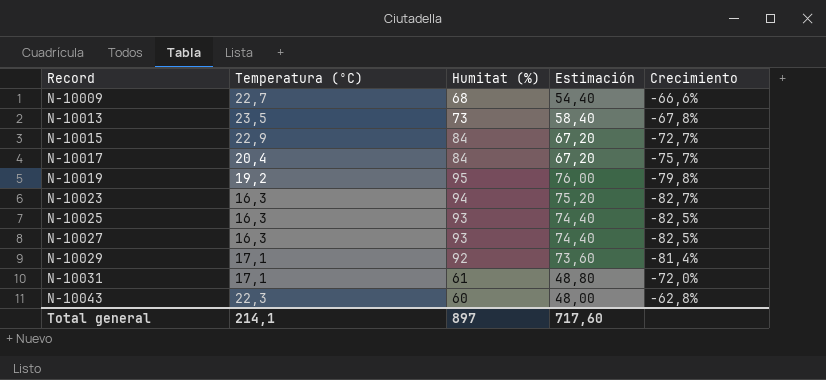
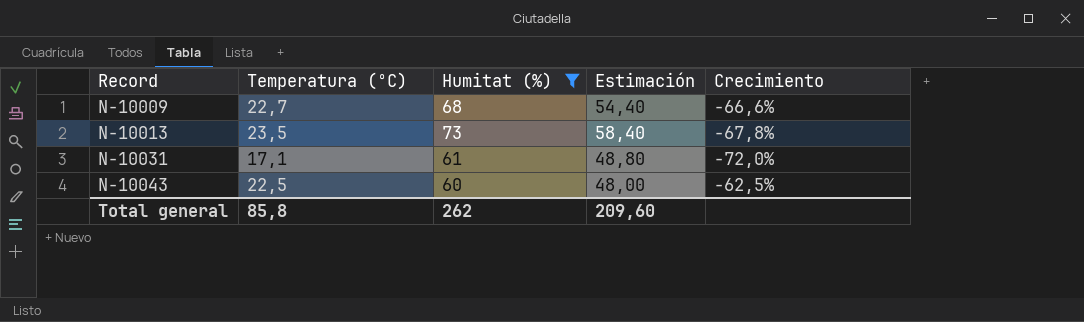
filter: none -> Humitat (%) <= 73
N-10043 | Temperatura (ºC): 22,3 -> 22,5
N-10043 | Crecimiento: -62,8% -> -62,5%
Total general | Temperatura (ºC): 214,1 -> 85,8
Total general | Humitat (%): 897 -> 262
Total general | Estimación: 717,60 -> 209,60

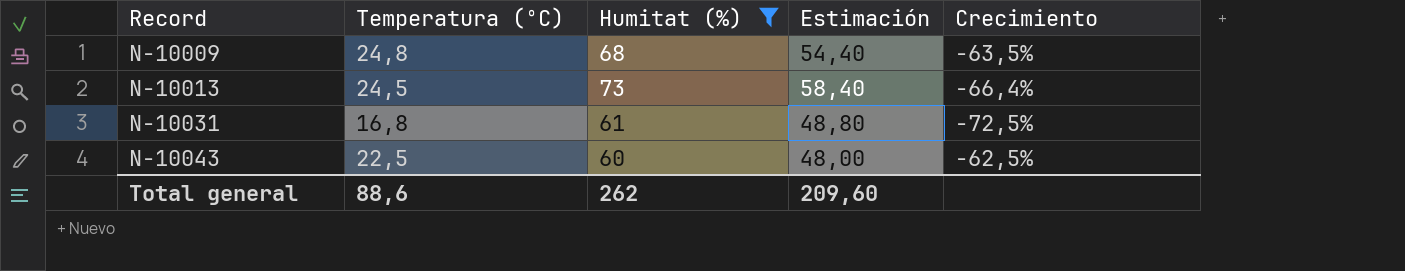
N-10009 | Temperatura (ºC): 22,7 -> 24,8
N-10009 | Crecimiento: -66,6% -> -63,5%
N-10013 | Temperatura (ºC): 23,5 -> 24,5
N-10013 | Crecimiento: -67,8% -> -66,4%
N-10031 | Temperatura (ºC): 17,1 -> 16,8
N-10031 | Crecimiento: -72,0% -> -72,5%
Total general | Temperatura (ºC): 85,8 -> 88,6

